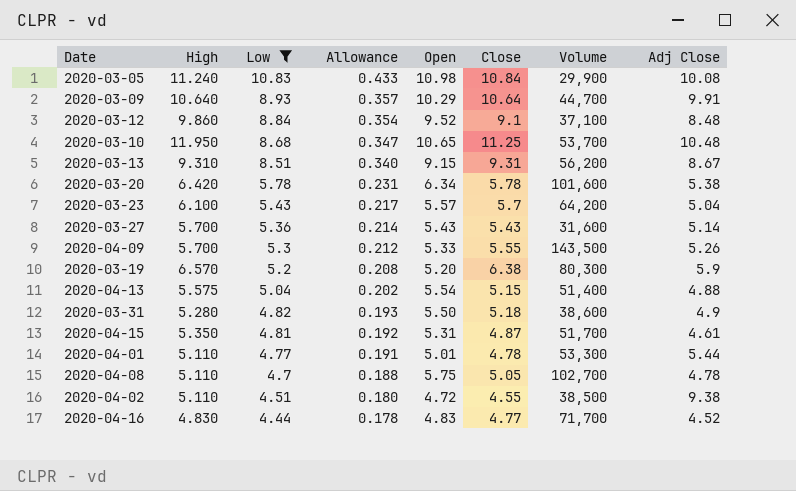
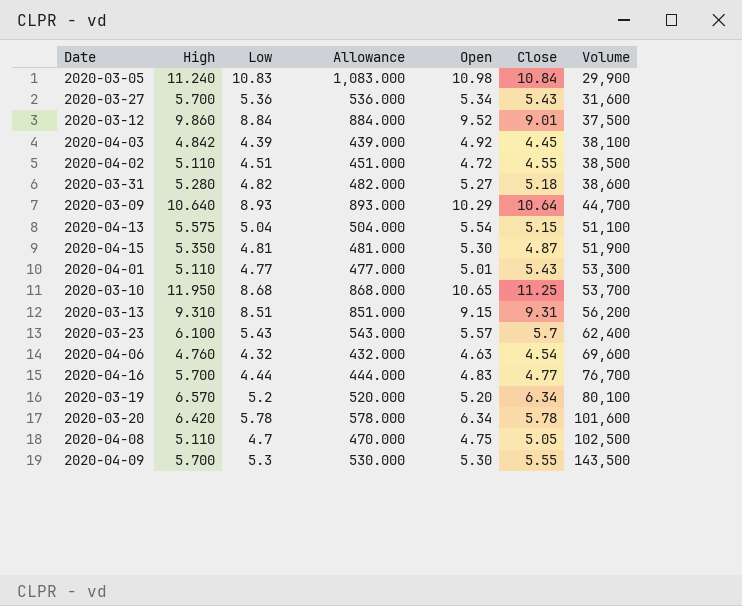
filter: Low >= 4.44 -> none
row order: Low descending -> Volume ascending
column Adj Close | position: 8 -> none
column Allowance | formula: [Low] * 0.04 -> [Low] * 100
2020-03-27 | Open: 5.43 -> 5.34
2020-03-12 | Close: 9.1 -> 9.01
2020-03-12 | Volume: 37,100 -> 37,500
2020-03-31 | Open: 5.50 -> 5.27
2020-04-13 | Volume: 51,400 -> 51,100
2020-04-15 | Open: 5.31 -> 5.30
2020-04-15 | Volume: 51,700 -> 51,900
2020-04-01 | Close: 4.78 -> 5.43
2020-03-23 | Volume: 64,200 -> 62,400
2020-04-16 | High: 4.830 -> 5.700
2020-04-16 | Volume: 71,700 -> 76,700
2020-03-19 | Close: 6.38 -> 6.34
2020-03-19 | Volume: 80,300 -> 80,100
2020-04-08 | Open: 5.75 -> 4.75
2020-04-08 | Volume: 102,700 -> 102,500
2020-04-09 | Open: 5.33 -> 5.30

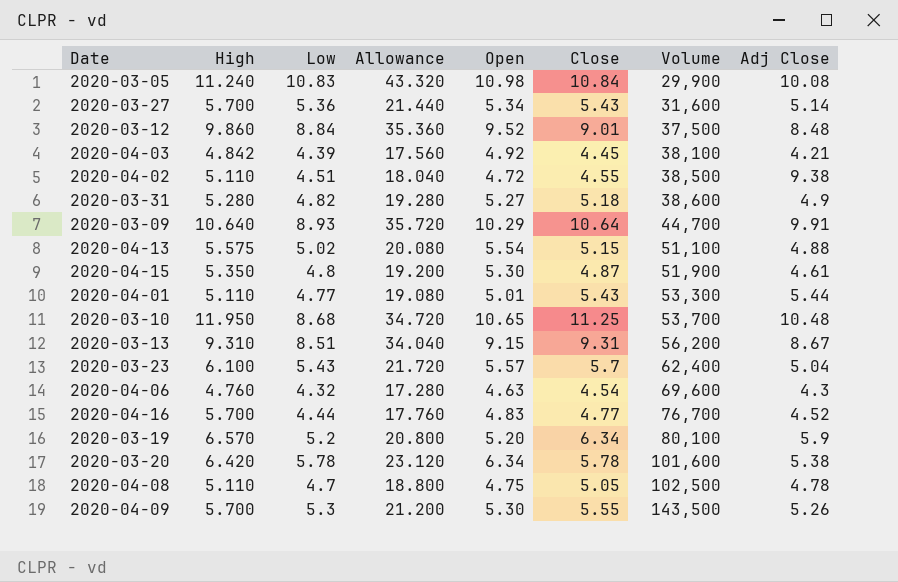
column Allowance | formula: [Low] * 100 -> [Low] * 4
column Adj Close | position: none -> 8
2020-04-13 | Low: 5.04 -> 5.02
2020-04-15 | Low: 4.81 -> 4.8

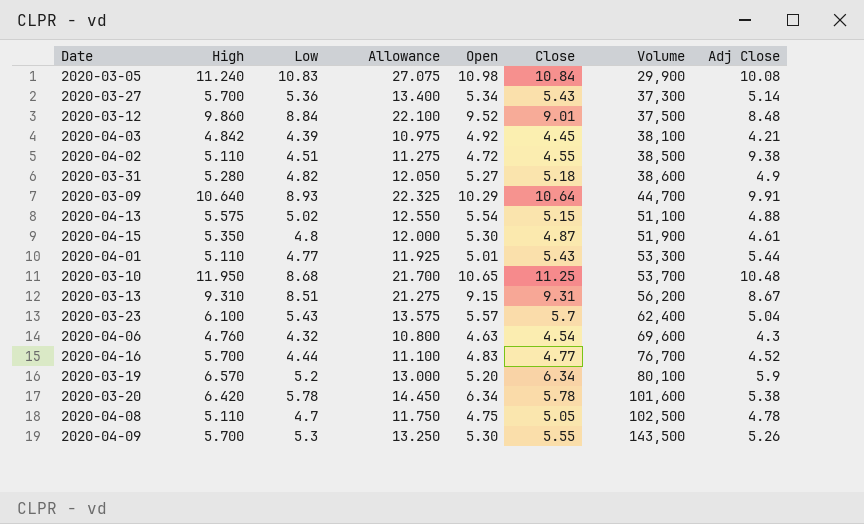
column Allowance | formula: [Low] * 4 -> [Low] * 2.5
2020-03-27 | Volume: 31,600 -> 37,300

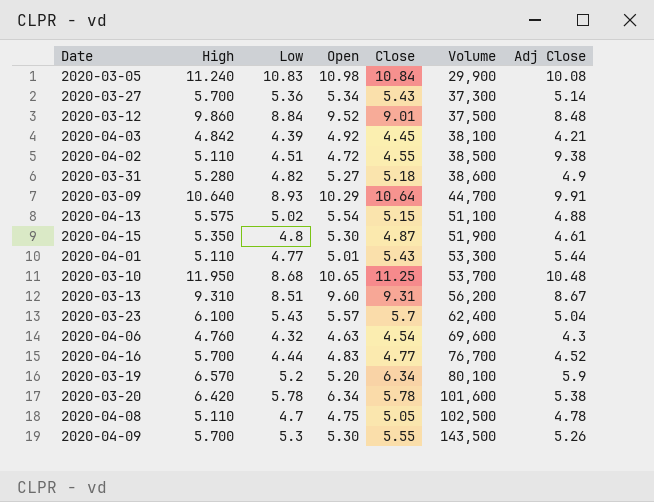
column Allowance | formula: [Low] * 2.5 -> none
2020-03-13 | Open: 9.15 -> 9.60

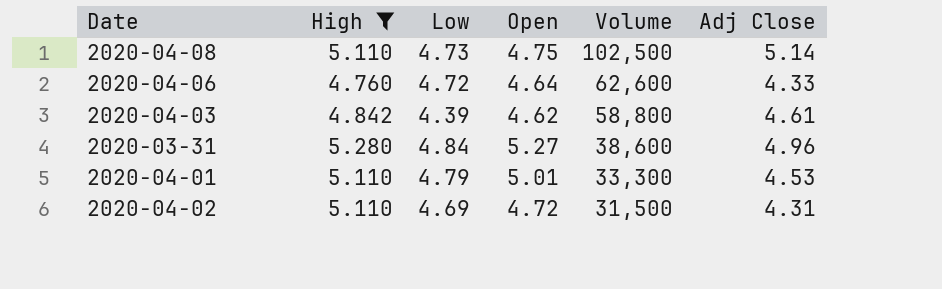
filter: none -> High <= 5.280
row order: Volume ascending -> Volume descending
column Close | position: 5 -> none
2020-04-08 | Low: 4.7 -> 4.73
2020-04-08 | Adj Close: 4.78 -> 5.14
2020-04-06 | Low: 4.32 -> 4.72
2020-04-06 | Open: 4.63 -> 4.64
2020-04-06 | Volume: 69,600 -> 62,600
2020-04-06 | Adj Close: 4.3 -> 4.33
2020-04-03 | Open: 4.92 -> 4.62
2020-04-03 | Volume: 38,100 -> 58,800
2020-04-03 | Adj Close: 4.21 -> 4.61
2020-03-31 | Low: 4.82 -> 4.84
2020-03-31 | Adj Close: 4.9 -> 4.96
2020-04-01 | Low: 4.77 -> 4.79
2020-04-01 | Volume: 53,300 -> 33,300
2020-04-01 | Adj Close: 5.44 -> 4.53
2020-04-02 | Low: 4.51 -> 4.69
2020-04-02 | Volume: 38,500 -> 31,500
2020-04-02 | Adj Close: 9.38 -> 4.31

